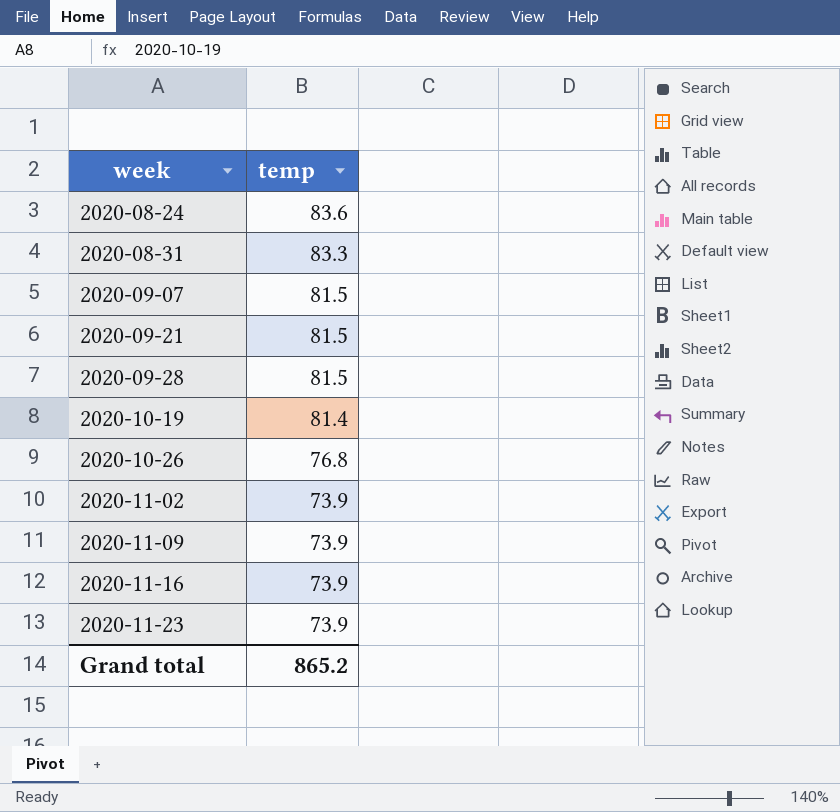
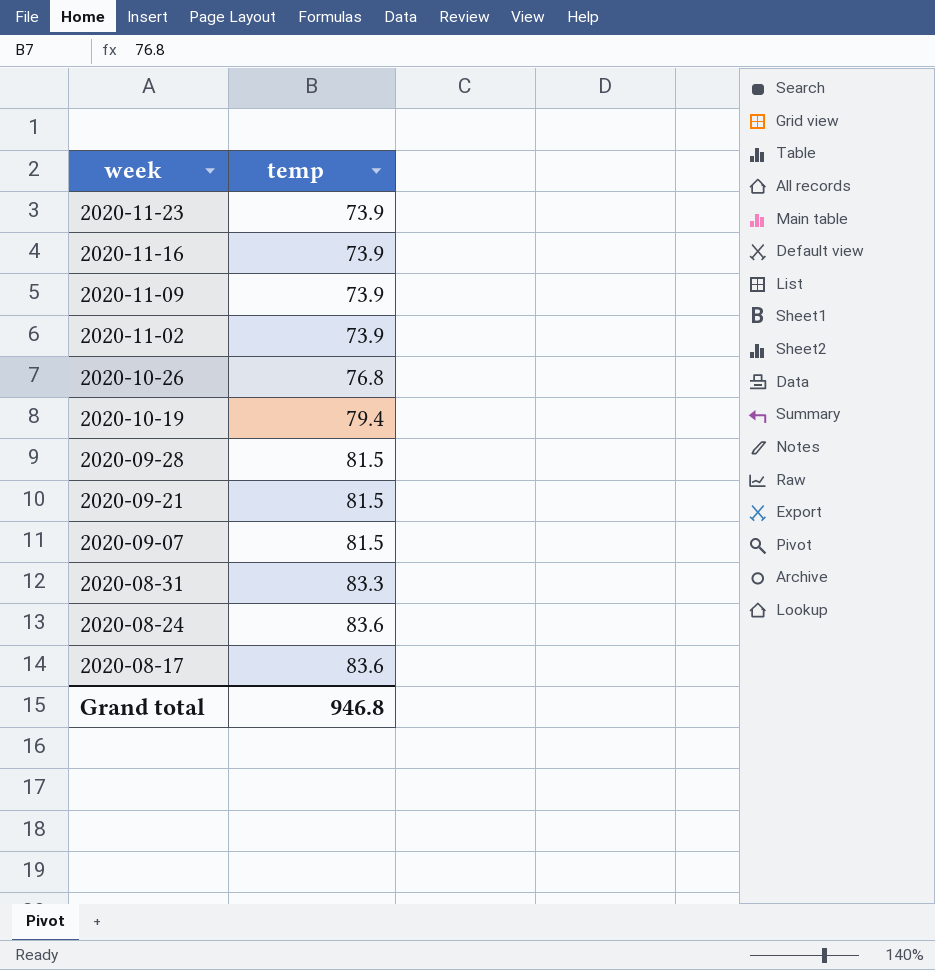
row order: week ascending -> week descending
2020-10-19 | temp: 81.4 -> 79.4
row 2020-08-17: none -> 83.6
Grand total | temp: 865.2 -> 946.8

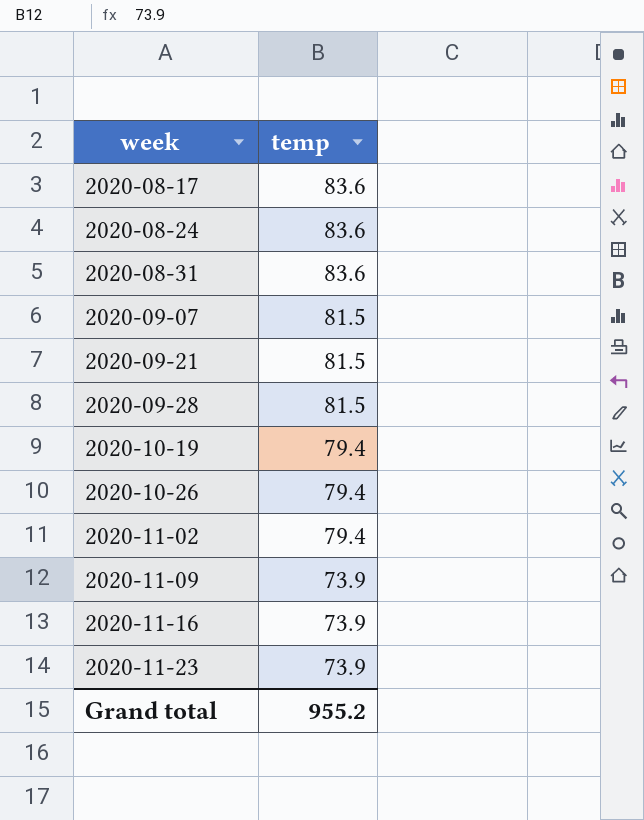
row order: week descending -> week ascending
2020-08-31 | temp: 83.3 -> 83.6
2020-10-26 | temp: 76.8 -> 79.4
2020-11-02 | temp: 73.9 -> 79.4
Grand total | temp: 946.8 -> 955.2

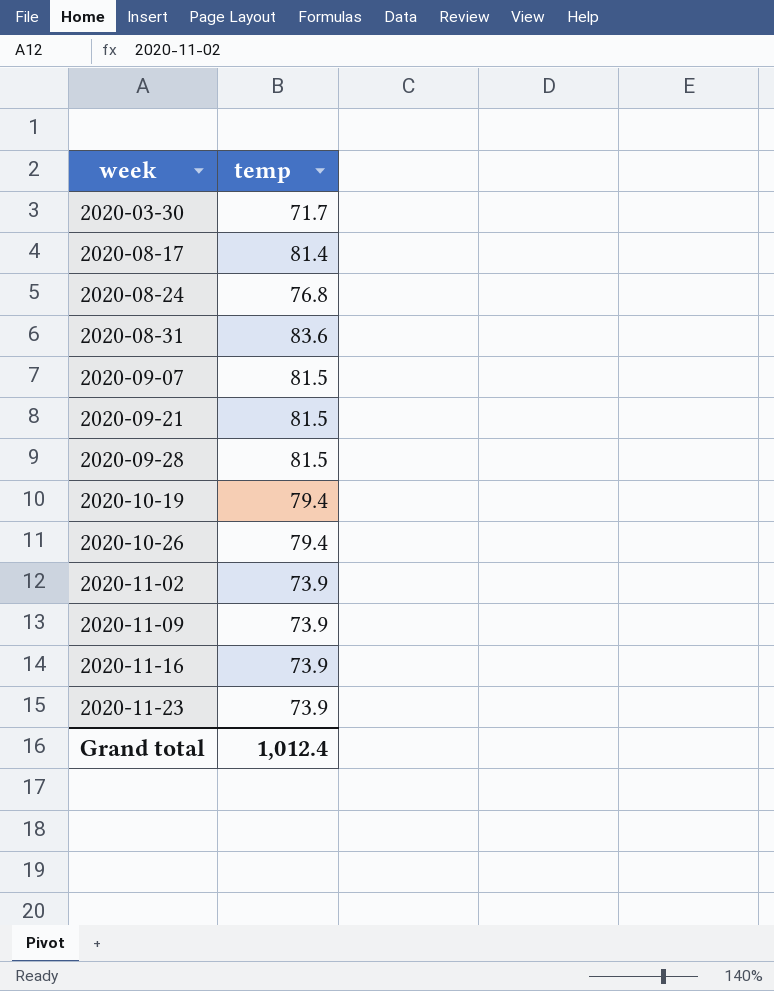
row 2020-03-30: none -> 71.7
2020-08-17 | temp: 83.6 -> 81.4
2020-08-24 | temp: 83.6 -> 76.8
2020-11-02 | temp: 79.4 -> 73.9
Grand total | temp: 955.2 -> 1,012.4

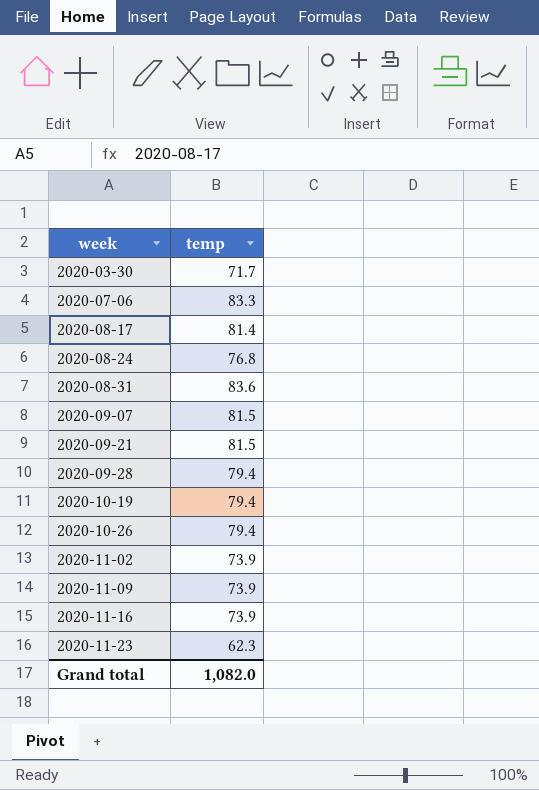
row 2020-07-06: none -> 83.3
2020-09-28 | temp: 81.5 -> 79.4
2020-11-23 | temp: 73.9 -> 62.3
Grand total | temp: 1,012.4 -> 1,082.0

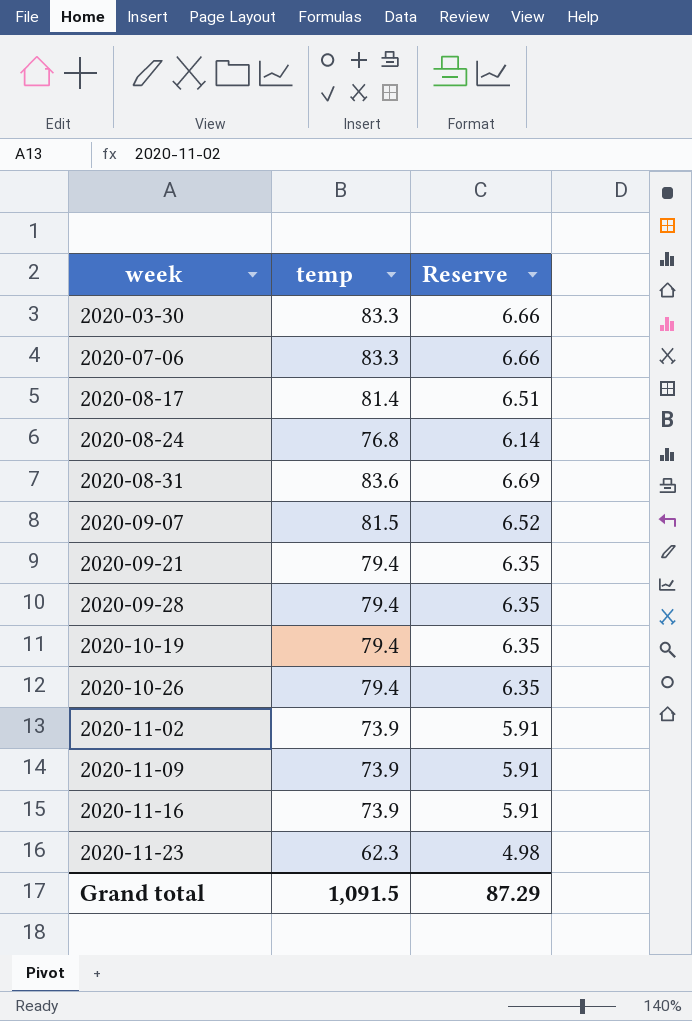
column Reserve | formula: none -> [temp] * 0.08
2020-03-30 | temp: 71.7 -> 83.3
2020-09-21 | temp: 81.5 -> 79.4
Grand total | temp: 1,082.0 -> 1,091.5

